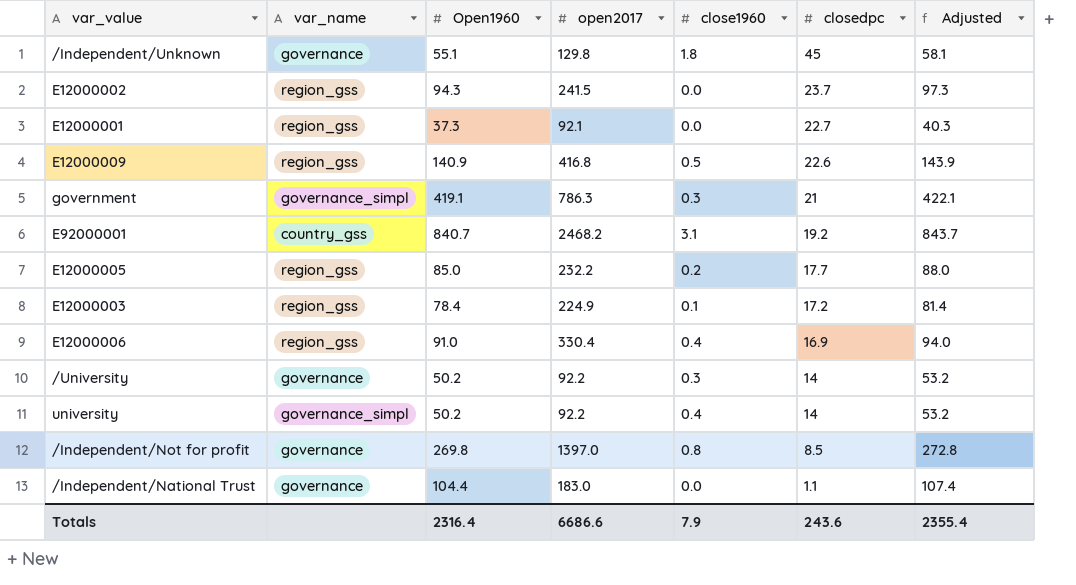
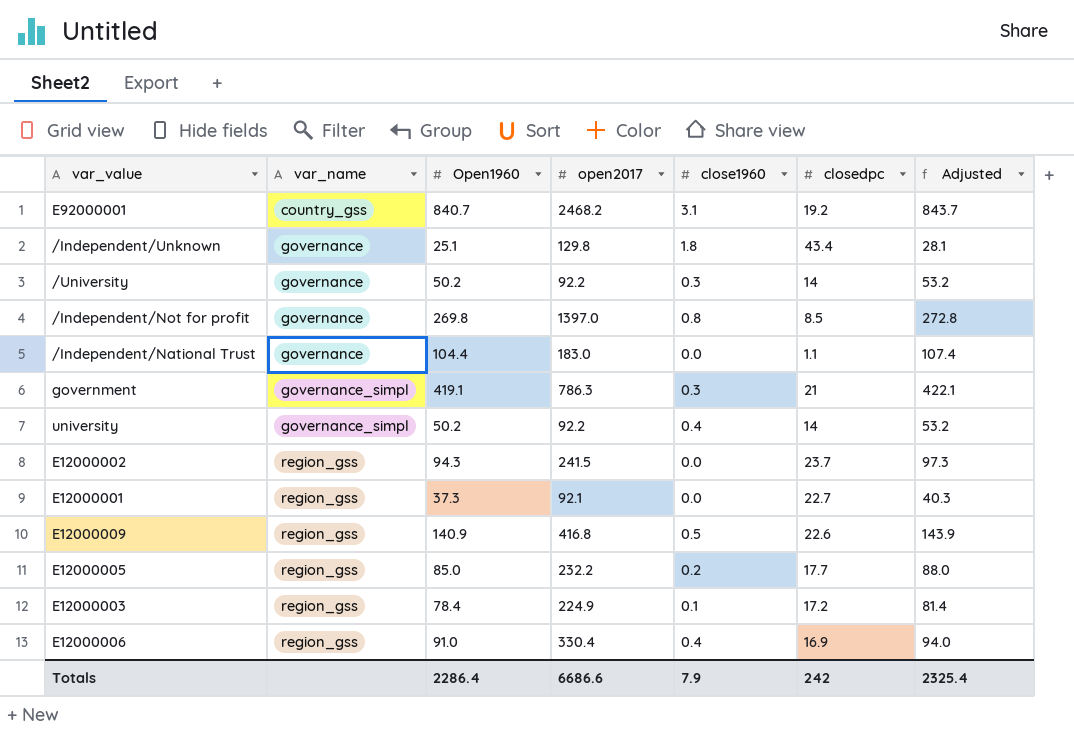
row order: closedpc descending -> var_name ascending
/Independent/Unknown | Open1960: 55.1 -> 25.1
/Independent/Unknown | closedpc: 45 -> 43.4
/Independent/Unknown | Adjusted: 58.1 -> 28.1
Totals | Open1960: 2316.4 -> 2286.4
Totals | closedpc: 243.6 -> 242
Totals | Adjusted: 2355.4 -> 2325.4

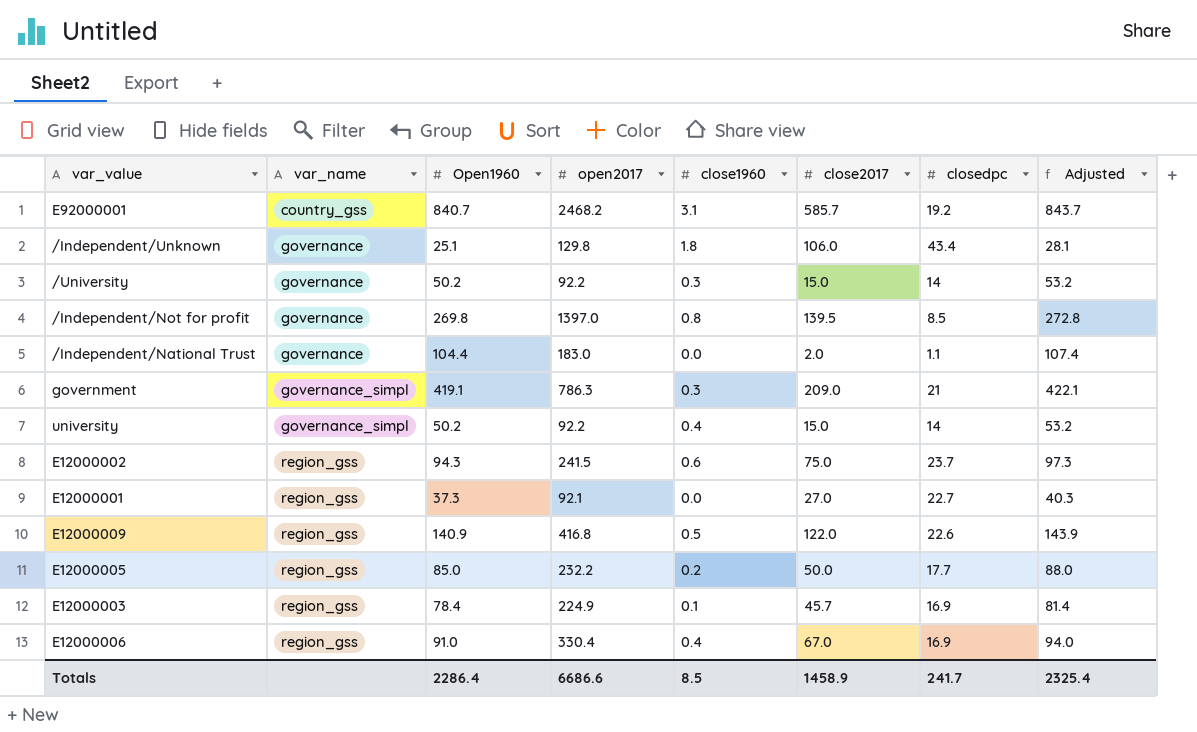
column close2017 | position: none -> 6
E12000002 | close1960: 0.0 -> 0.6
E12000003 | closedpc: 17.2 -> 16.9
Totals | close1960: 7.9 -> 8.5
Totals | closedpc: 242 -> 241.7

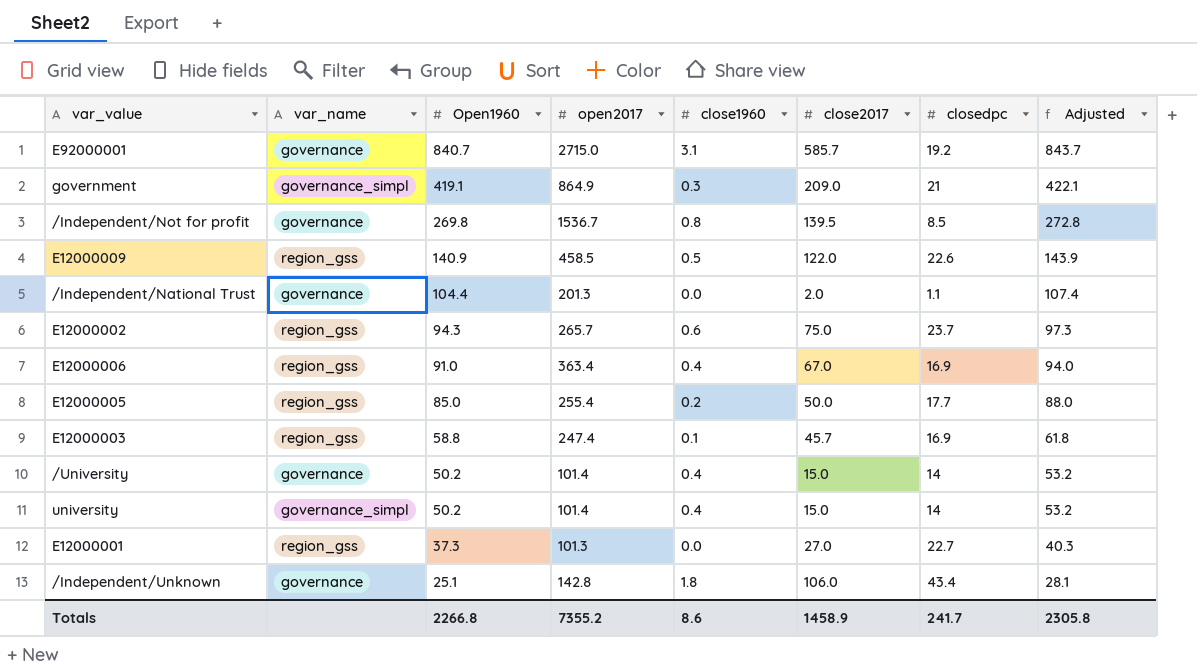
row order: var_name ascending -> Open1960 descending
E92000001 | var_name: country_gss -> governance
E92000001 | open2017: 2468.2 -> 2715.0
government | open2017: 786.3 -> 864.9
/Independent/Not for profit | open2017: 1397.0 -> 1536.7
E12000009 | open2017: 416.8 -> 458.5
/Independent/National Trust | open2017: 183.0 -> 201.3
E12000002 | open2017: 241.5 -> 265.7
E12000006 | open2017: 330.4 -> 363.4
E12000005 | open2017: 232.2 -> 255.4
E12000003 | Open1960: 78.4 -> 58.8
E12000003 | open2017: 224.9 -> 247.4
E12000003 | Adjusted: 81.4 -> 61.8
/University | open2017: 92.2 -> 101.4
/University | close1960: 0.3 -> 0.4
university | open2017: 92.2 -> 101.4
E12000001 | open2017: 92.1 -> 101.3
/Independent/Unknown | open2017: 129.8 -> 142.8
Totals | Open1960: 2286.4 -> 2266.8
Totals | open2017: 6686.6 -> 7355.2
Totals | close1960: 8.5 -> 8.6
Totals | Adjusted: 2325.4 -> 2305.8

